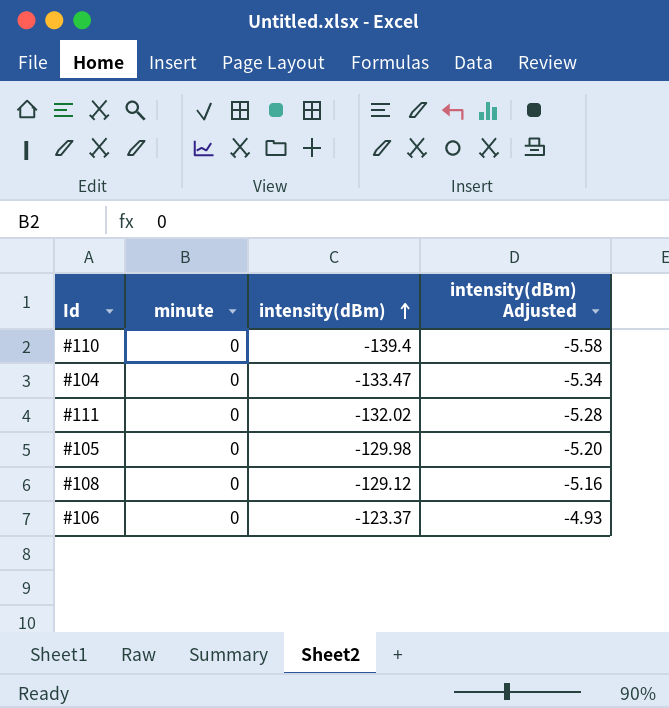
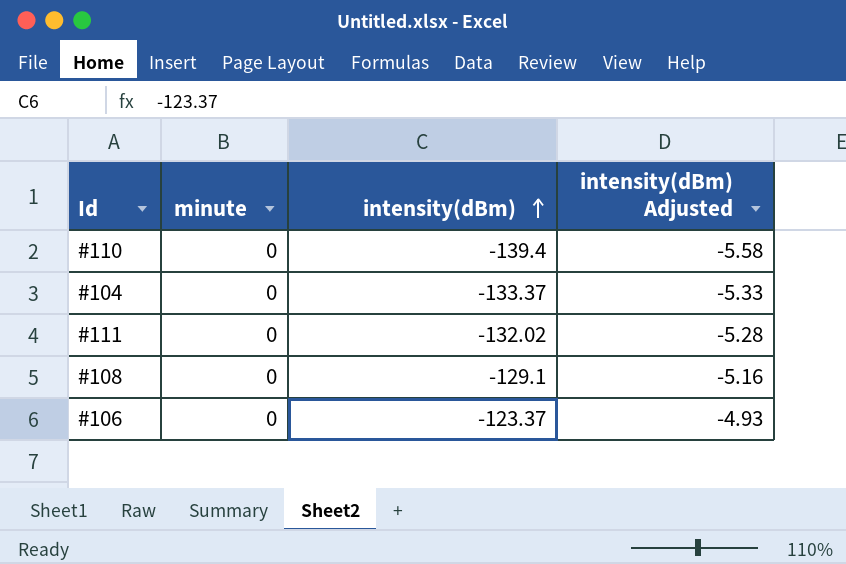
row #105: 0 | -129.98 | -5.20 -> none
#104 | intensity(dBm): -133.47 -> -133.37
#104 | intensity(dBm) Adjusted: -5.34 -> -5.33
#108 | intensity(dBm): -129.12 -> -129.1

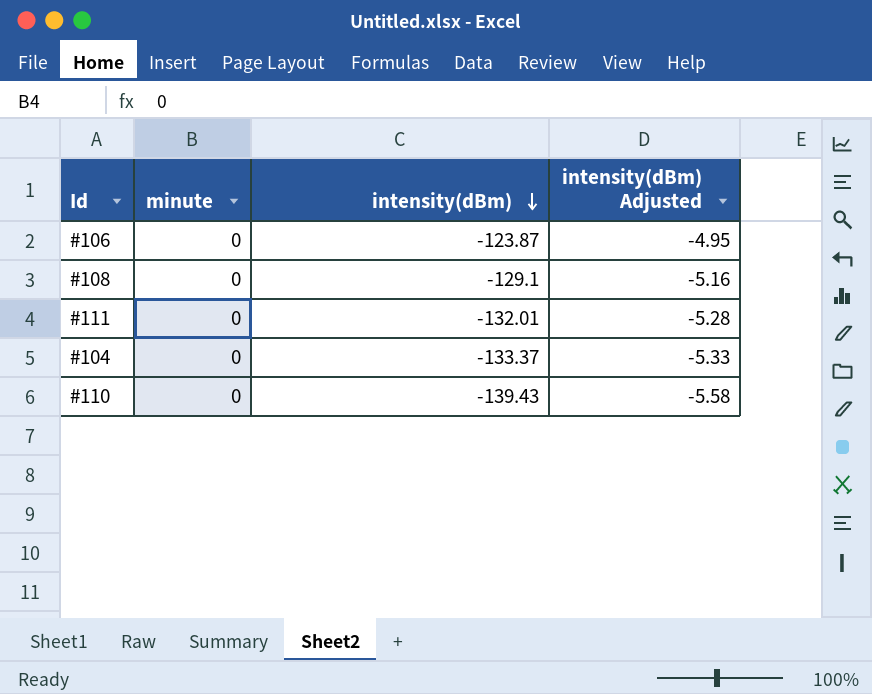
row order: intensity(dBm) ascending -> intensity(dBm) descending
#106 | intensity(dBm): -123.37 -> -123.87
#106 | intensity(dBm) Adjusted: -4.93 -> -4.95
#111 | intensity(dBm): -132.02 -> -132.01
#110 | intensity(dBm): -139.4 -> -139.43

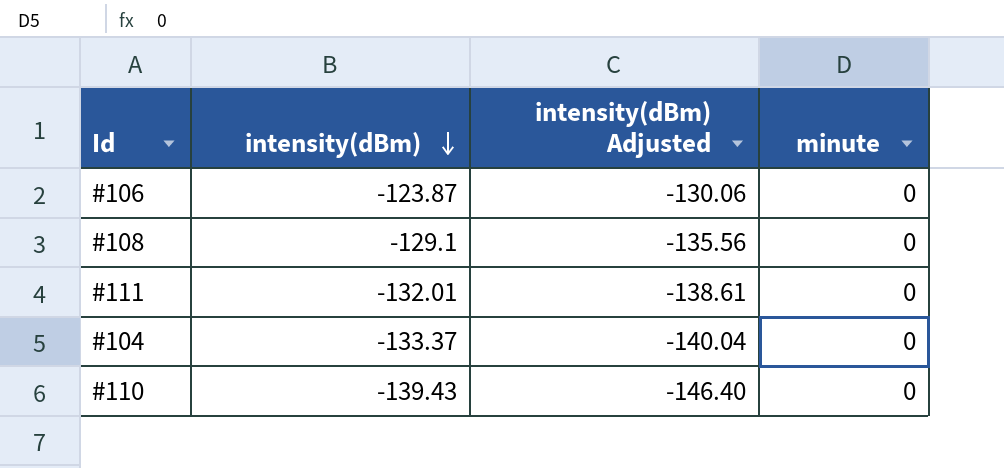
column intensity(dBm) Adjusted | formula: [intensity(dBm)] * 0.04 -> [intensity(dBm)] * 1.05
column minute | position: 2 -> 4

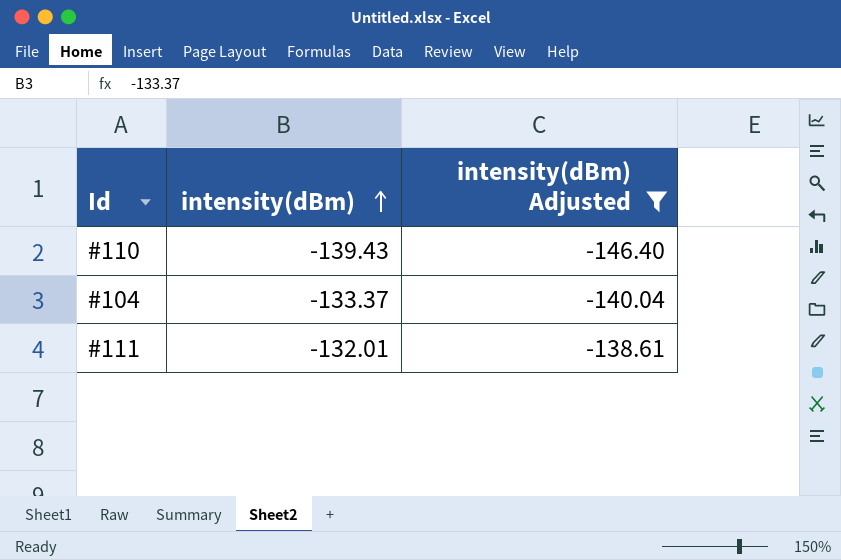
filter: none -> intensity(dBm) Adjusted <= -138.61
row order: intensity(dBm) descending -> intensity(dBm) ascending
column minute | position: 4 -> none

